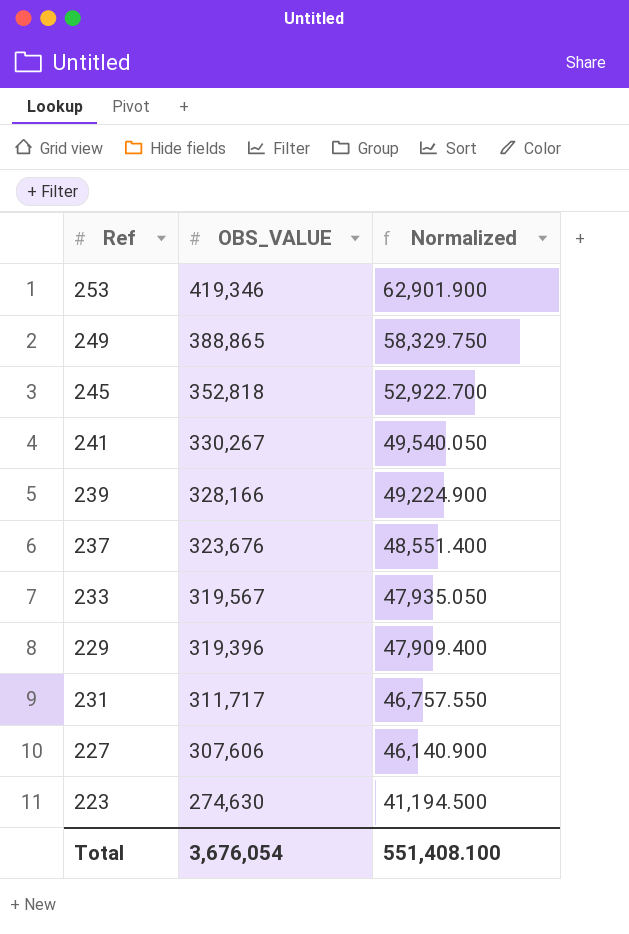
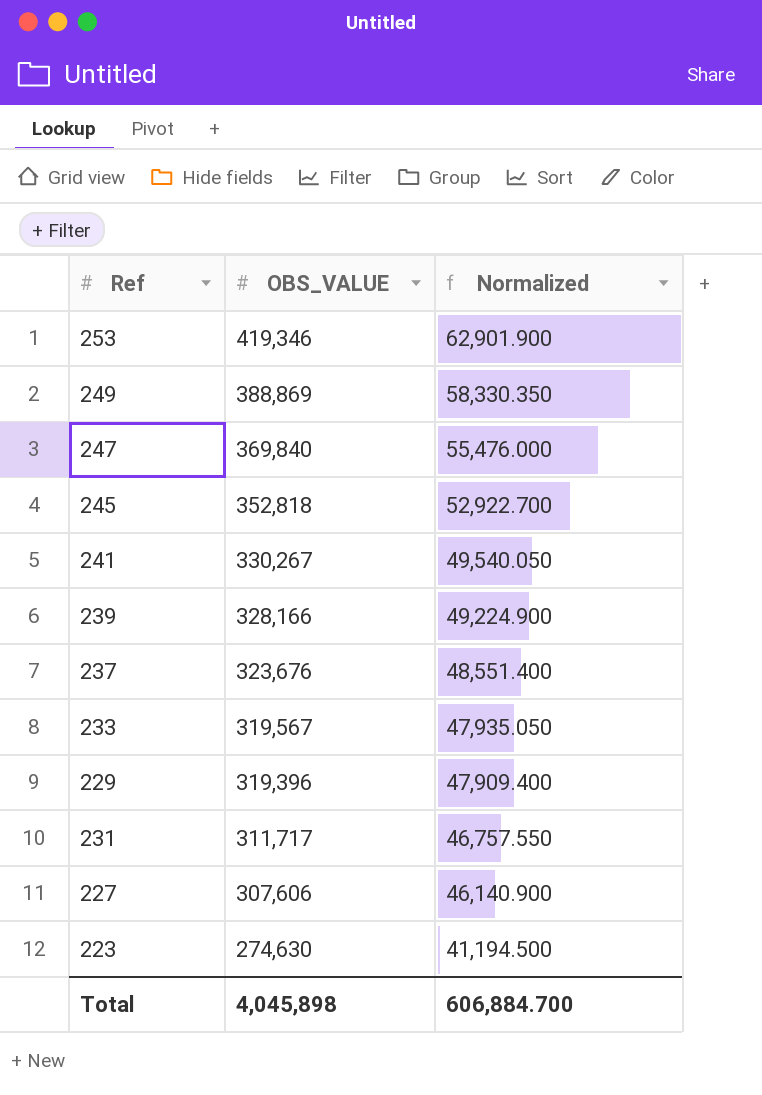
249 | OBS_VALUE: 388,865 -> 388,869
249 | Normalized: 58,329.750 -> 58,330.350
row 247: none -> 369,840 | 55,476.000
Total | OBS_VALUE: 3,676,054 -> 4,045,898
Total | Normalized: 551,408.100 -> 606,884.700

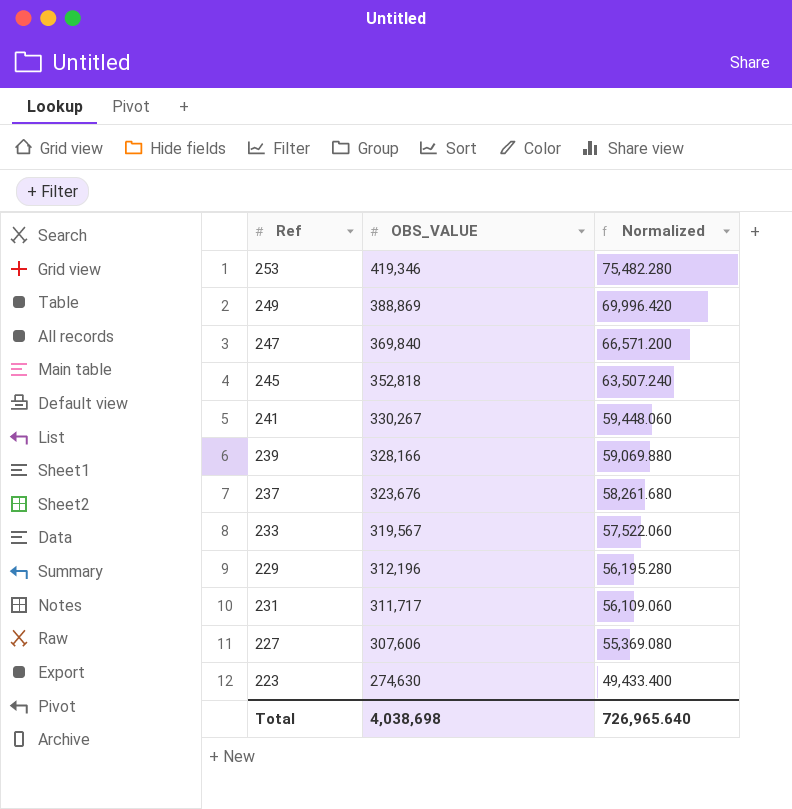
column Normalized | formula: [OBS_VALUE] * 0.15 -> [OBS_VALUE] * 0.18
229 | OBS_VALUE: 319,396 -> 312,196
Total | OBS_VALUE: 4,045,898 -> 4,038,698
Total | Normalized: 606,884.700 -> 726,965.640

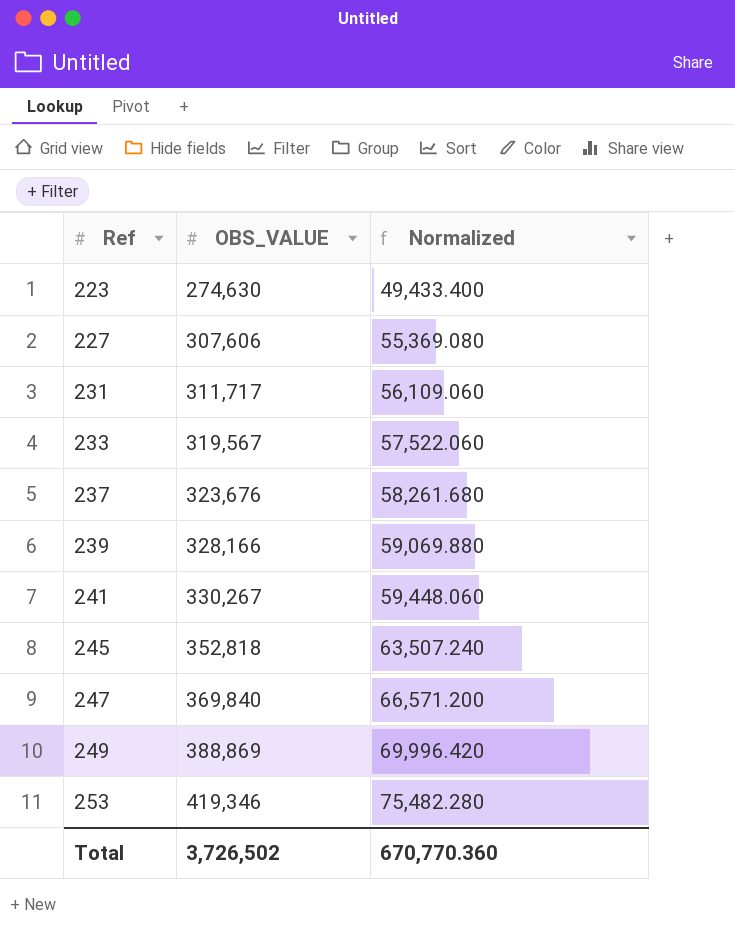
row order: OBS_VALUE descending -> Ref ascending
row 229: 312,196 | 56,195.280 -> none
Total | OBS_VALUE: 4,038,698 -> 3,726,502
Total | Normalized: 726,965.640 -> 670,770.360

